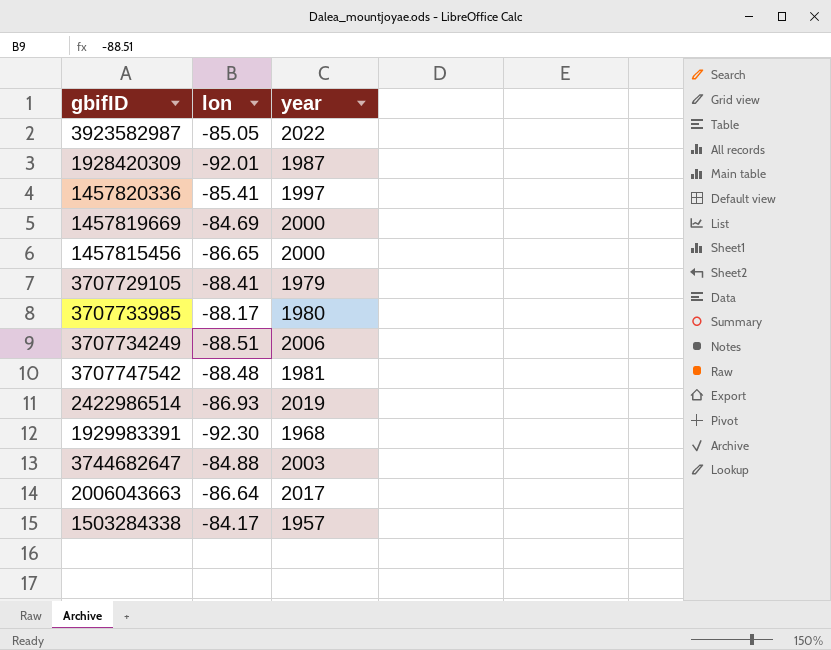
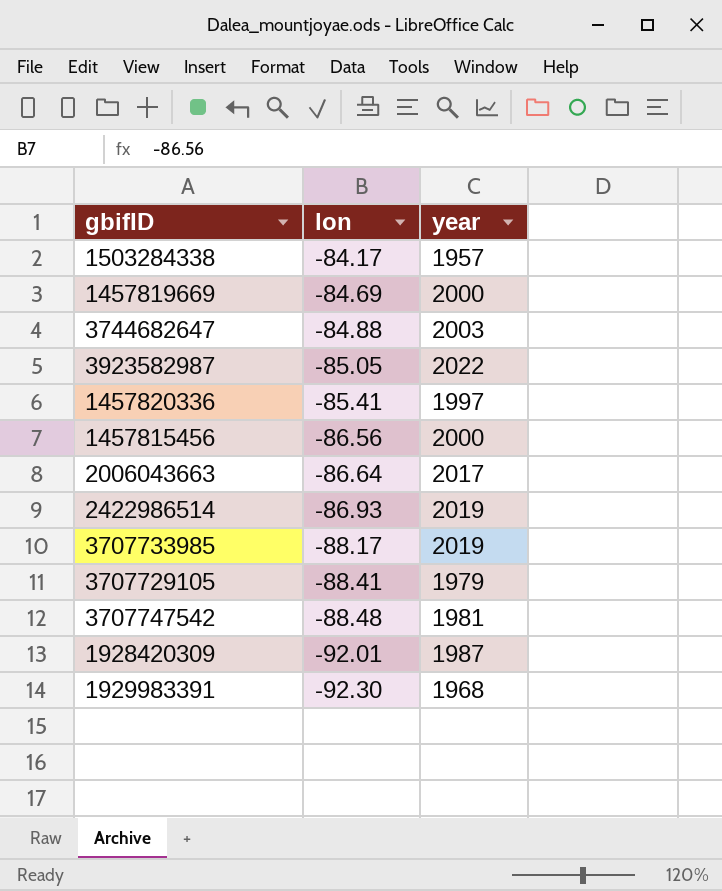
row order: none -> lon descending
row 3707734249: -88.51 | 2006 -> none
1457815456 | lon: -86.65 -> -86.56
3707733985 | year: 1980 -> 2019

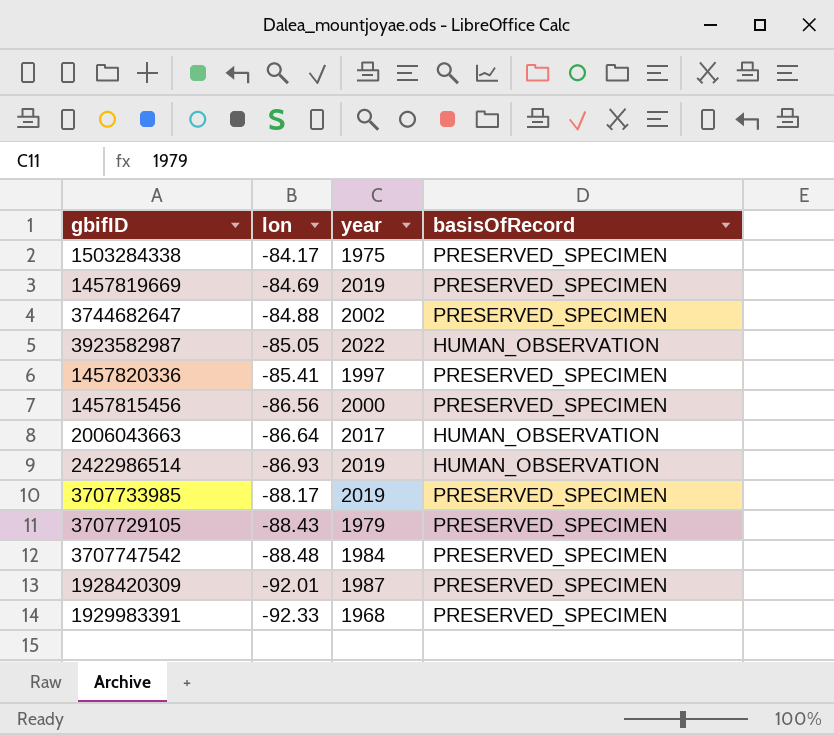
column basisOfRecord | position: none -> 4
1503284338 | year: 1957 -> 1975
1457819669 | year: 2000 -> 2019
3744682647 | year: 2003 -> 2002
3707729105 | lon: -88.41 -> -88.43
3707747542 | year: 1981 -> 1984
1929983391 | lon: -92.30 -> -92.33

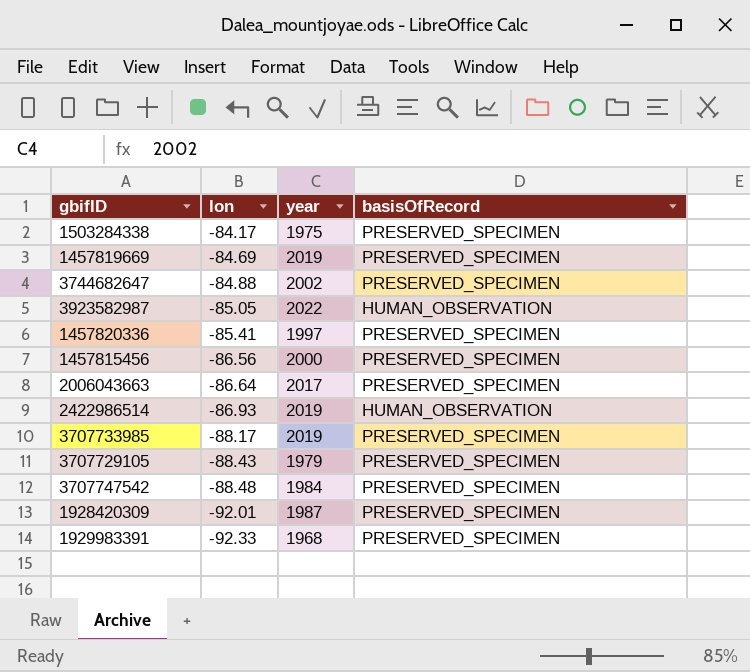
2006043663 | basisOfRecord: HUMAN_OBSERVATION -> PRESERVED_SPECIMEN

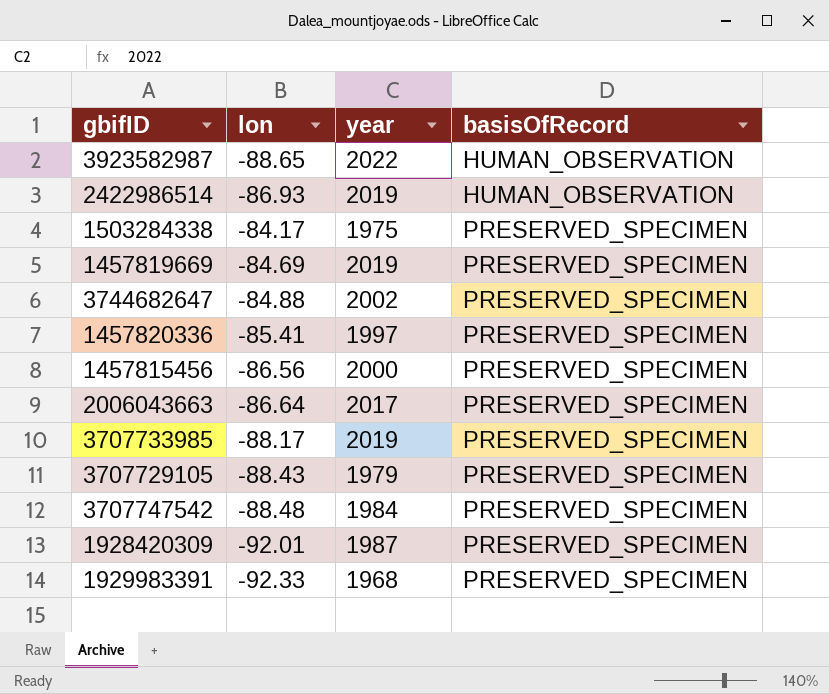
row order: lon descending -> basisOfRecord ascending
3923582987 | lon: -85.05 -> -88.65

